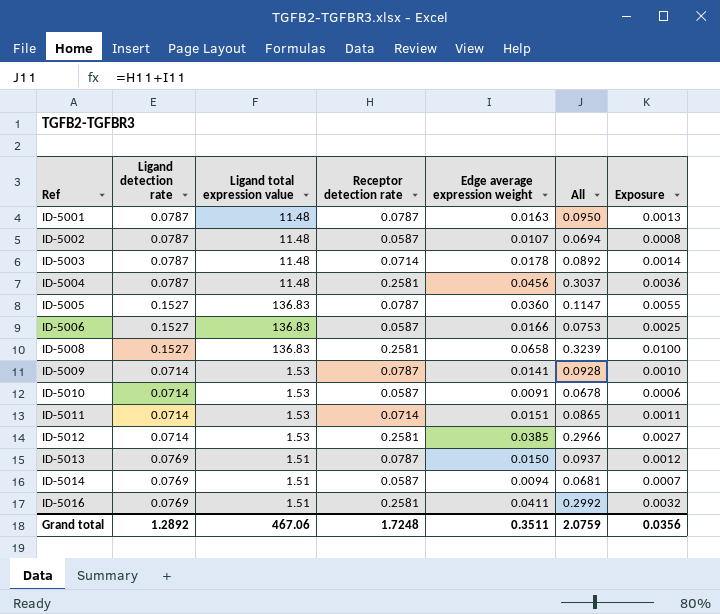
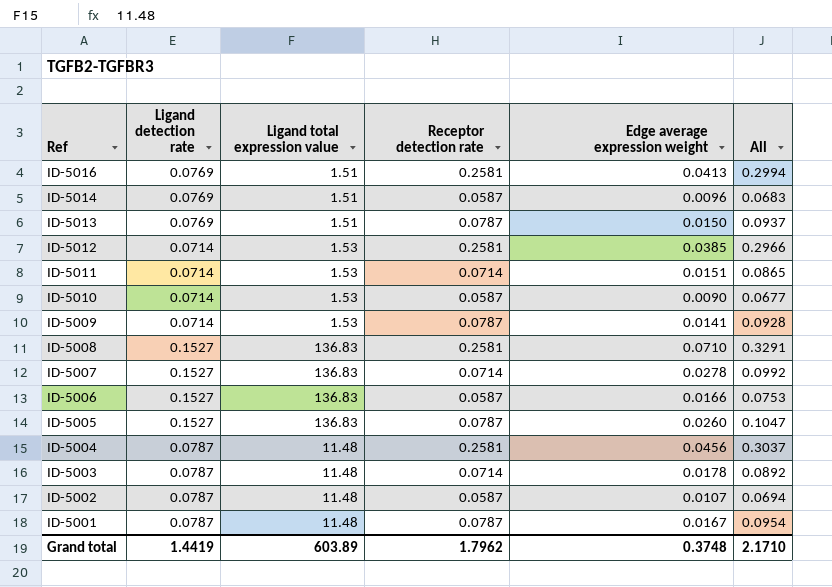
row order: Ref ascending -> Ref descending
column Exposure | formula: [Ligand detection rate] * [Edge average expression weight] -> none
ID-5016 | Edge average expression weight: 0.0411 -> 0.0413
ID-5016 | All: 0.2992 -> 0.2994
ID-5014 | Edge average expression weight: 0.0094 -> 0.0096
ID-5014 | All: 0.0681 -> 0.0683
ID-5010 | Edge average expression weight: 0.0091 -> 0.0090
ID-5010 | All: 0.0678 -> 0.0677
ID-5008 | Edge average expression weight: 0.0658 -> 0.0710
ID-5008 | All: 0.3239 -> 0.3291
row ID-5007: none -> 0.1527 | 136.83 | 0.0714 | 0.0278 | 0.0992
ID-5005 | Edge average expression weight: 0.0360 -> 0.0260
ID-5005 | All: 0.1147 -> 0.1047
ID-5001 | Edge average expression weight: 0.0163 -> 0.0167
ID-5001 | All: 0.0950 -> 0.0954
Grand total | Ligand detection rate: 1.2892 -> 1.4419
Grand total | Ligand total expression value: 467.06 -> 603.89
Grand total | Receptor detection rate: 1.7248 -> 1.7962
Grand total | Edge average expression weight: 0.3511 -> 0.3748
Grand total | All: 2.0759 -> 2.1710

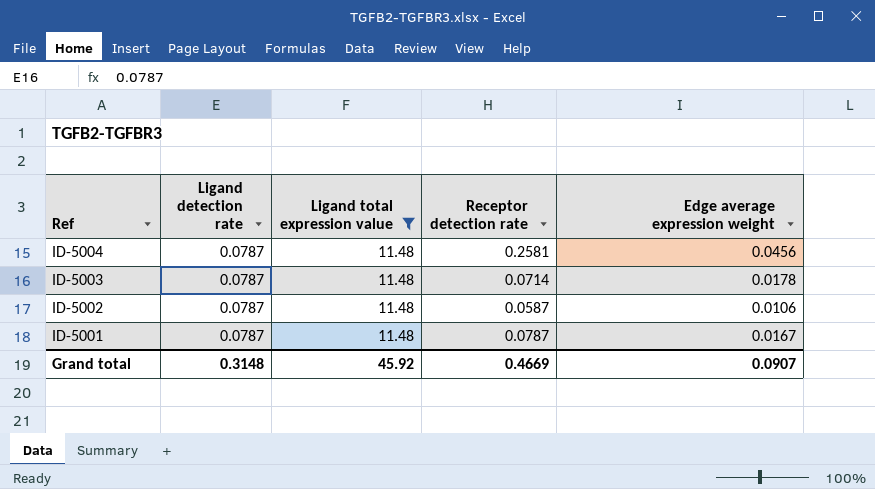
filter: none -> Ligand total expression value = 11.48
column All | formula: [Receptor detection rate] + [Edge average expression weight] -> none
ID-5002 | Edge average expression weight: 0.0107 -> 0.0106
Grand total | Ligand detection rate: 1.4419 -> 0.3148
Grand total | Ligand total expression value: 603.89 -> 45.92
Grand total | Receptor detection rate: 1.7962 -> 0.4669
Grand total | Edge average expression weight: 0.3748 -> 0.0907

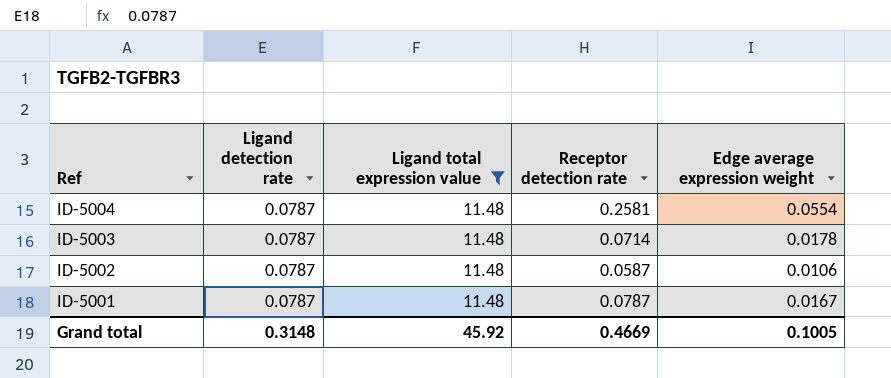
ID-5004 | Edge average expression weight: 0.0456 -> 0.0554
Grand total | Edge average expression weight: 0.0907 -> 0.1005

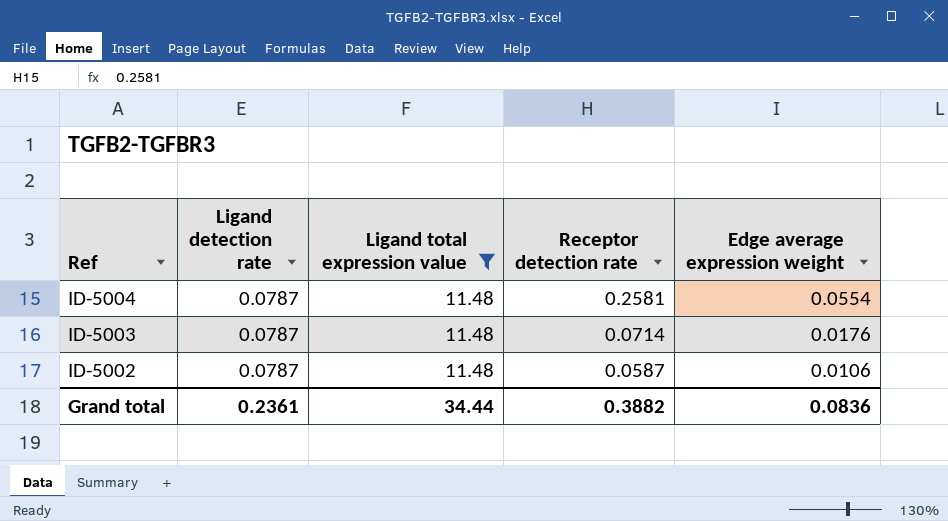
row ID-5001: 0.0787 | 11.48 | 0.0787 | 0.0167 -> none
ID-5003 | Edge average expression weight: 0.0178 -> 0.0176
Grand total | Ligand detection rate: 0.3148 -> 0.2361
Grand total | Ligand total expression value: 45.92 -> 34.44
Grand total | Receptor detection rate: 0.4669 -> 0.3882
Grand total | Edge average expression weight: 0.1005 -> 0.0836

